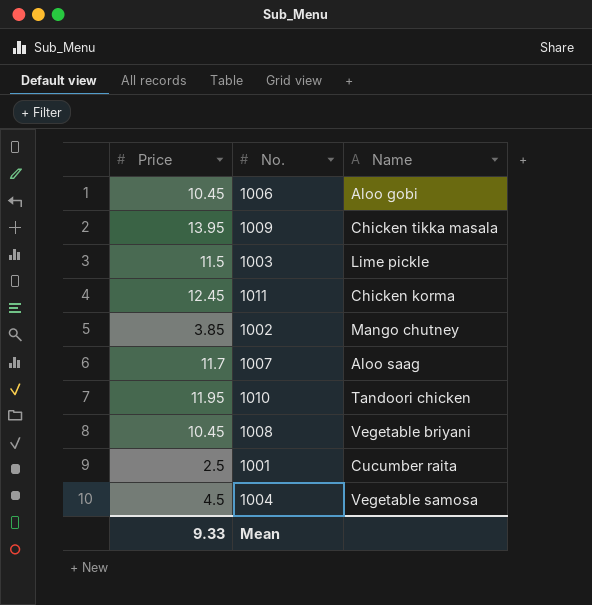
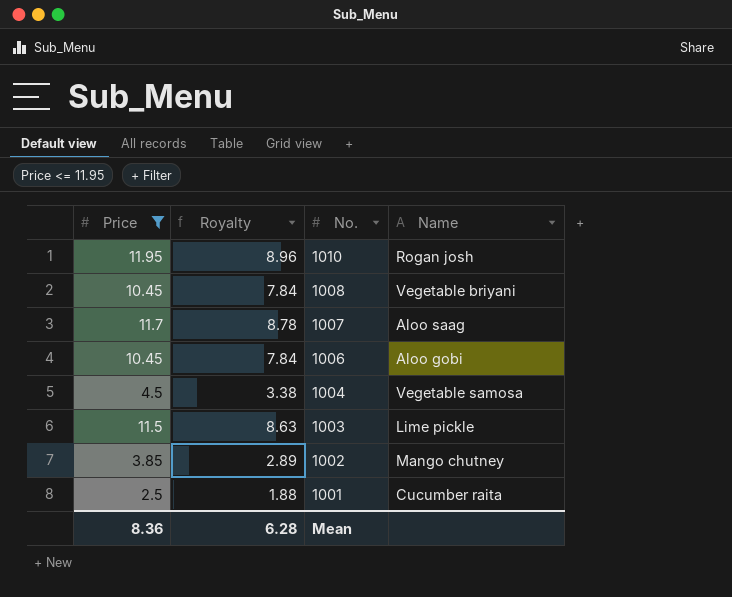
filter: none -> Price <= 11.95
row order: none -> No. descending
column Royalty | formula: none -> [Price] * 0.75
1010 | Name: Tandoori chicken -> Rogan josh
Mean | Price: 9.33 -> 8.36

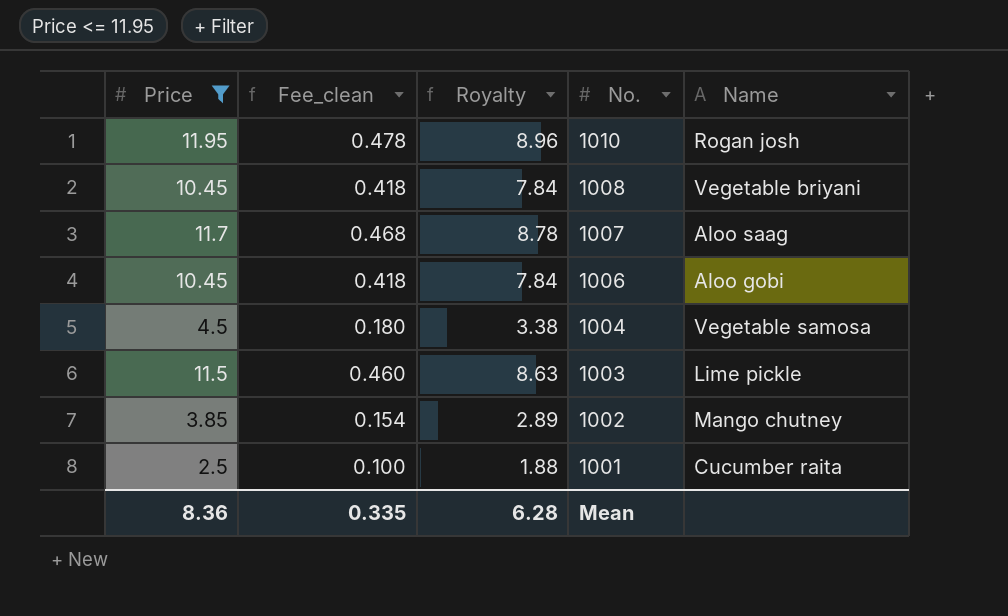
column Fee_clean | formula: none -> [Price] * 0.04

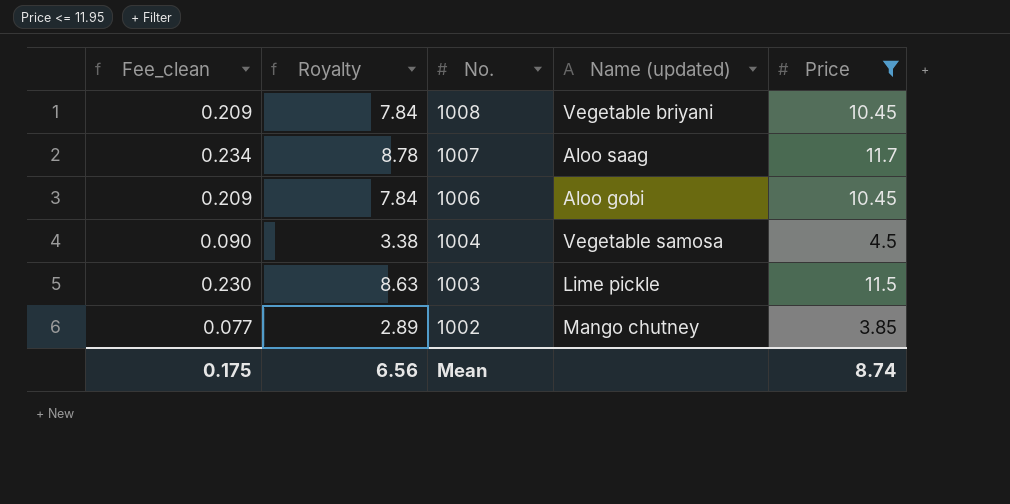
column Fee_clean | formula: [Price] * 0.04 -> [Price] * 0.02
column name: Name -> Name (updated)
column Price | position: 1 -> 5
row 1010: 11.95 | 0.478 | 8.96 | Rogan josh -> none
row 1001: 2.5 | 0.100 | 1.88 | Cucumber raita -> none
Mean | Fee_clean: 0.335 -> 0.175
Mean | Royalty: 6.28 -> 6.56
Mean | Price: 8.36 -> 8.74

